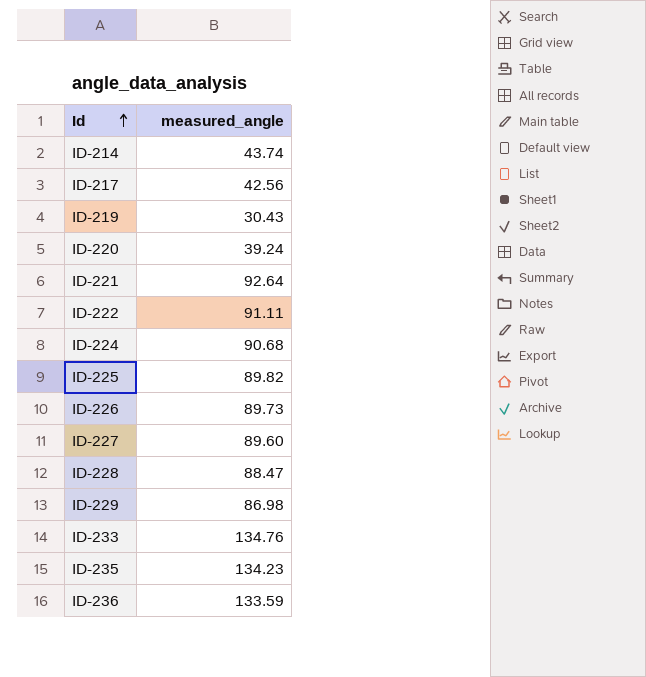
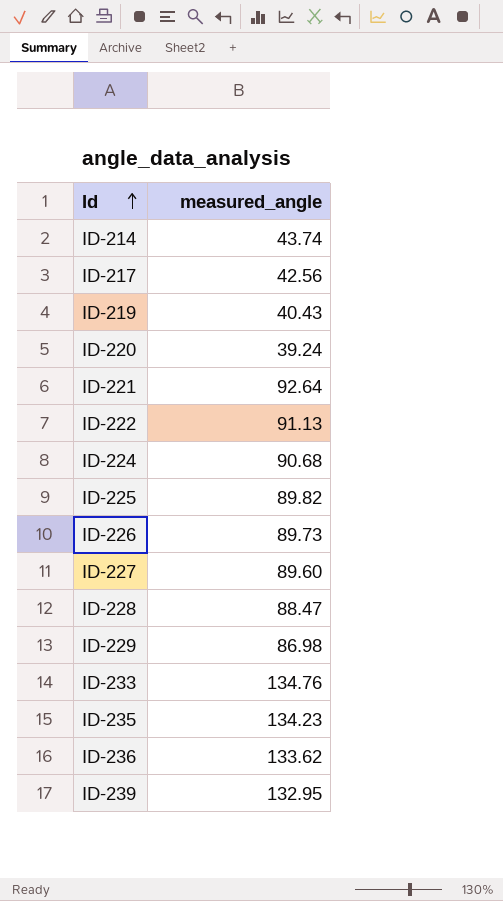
ID-219 | measured_angle: 30.43 -> 40.43
ID-222 | measured_angle: 91.11 -> 91.13
ID-236 | measured_angle: 133.59 -> 133.62
row ID-239: none -> 132.95

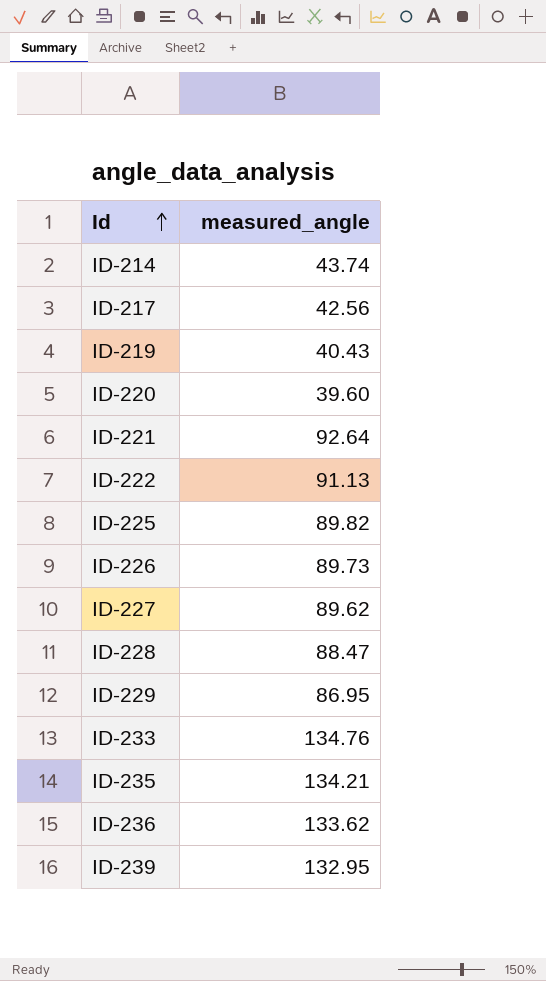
row ID-224: 90.68 -> none
ID-220 | measured_angle: 39.24 -> 39.60
ID-227 | measured_angle: 89.60 -> 89.62
ID-229 | measured_angle: 86.98 -> 86.95
ID-235 | measured_angle: 134.23 -> 134.21

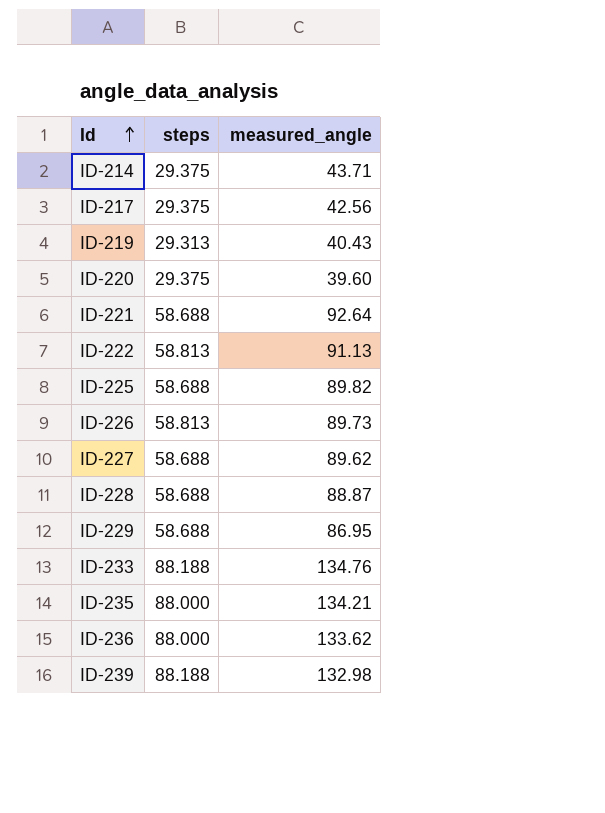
column steps | position: none -> 2
ID-214 | measured_angle: 43.74 -> 43.71
ID-228 | measured_angle: 88.47 -> 88.87
ID-239 | measured_angle: 132.95 -> 132.98

